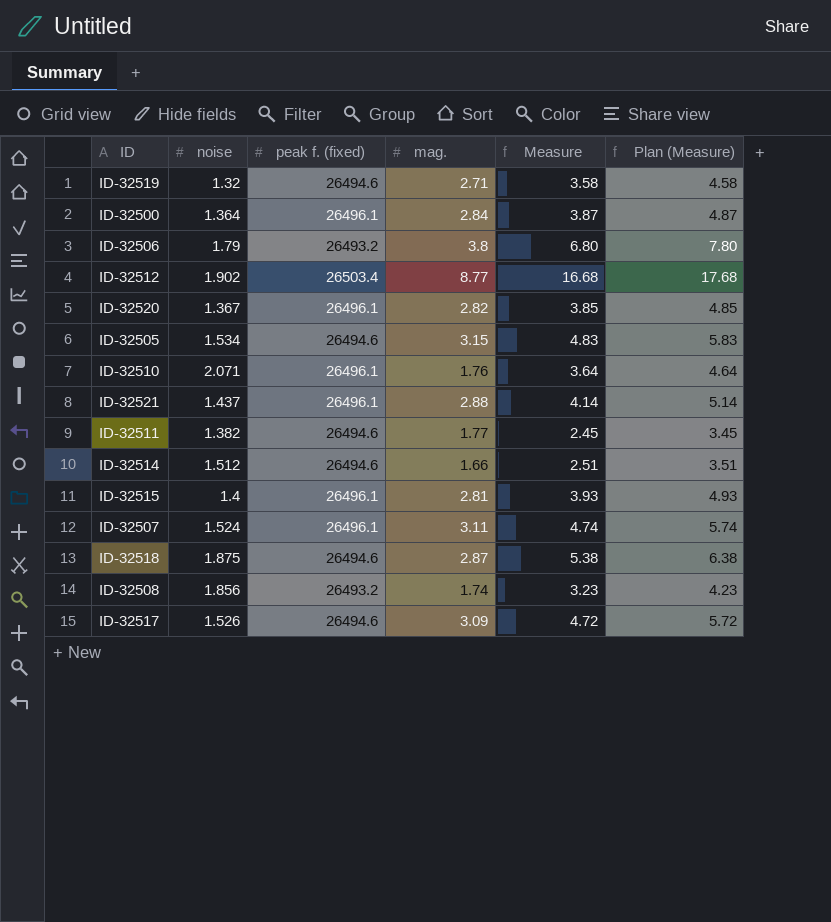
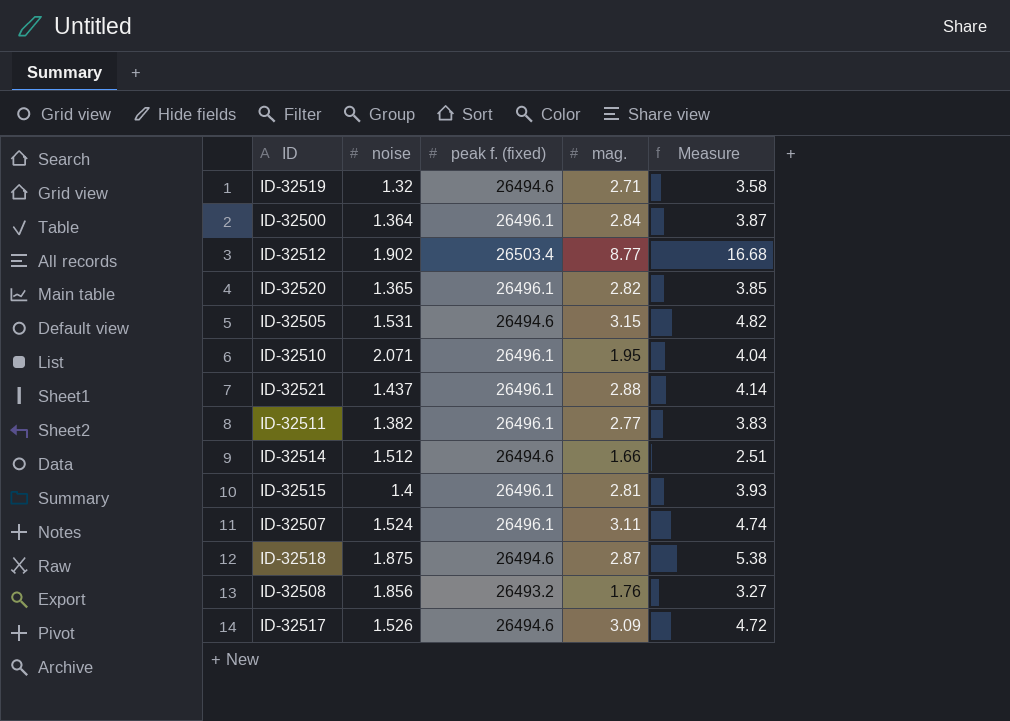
column Plan (Measure) | formula: [Measure] + 1 -> none
row ID-32506: 1.79 | 26493.2 | 3.8 | 6.80 | 7.80 -> none
ID-32520 | noise: 1.367 -> 1.365
ID-32505 | noise: 1.534 -> 1.531
ID-32505 | Measure: 4.83 -> 4.82
ID-32510 | mag.: 1.76 -> 1.95
ID-32510 | Measure: 3.64 -> 4.04
ID-32511 | peak f. (fixed): 26494.6 -> 26496.1
ID-32511 | mag.: 1.77 -> 2.77
ID-32511 | Measure: 2.45 -> 3.83
ID-32508 | mag.: 1.74 -> 1.76
ID-32508 | Measure: 3.23 -> 3.27

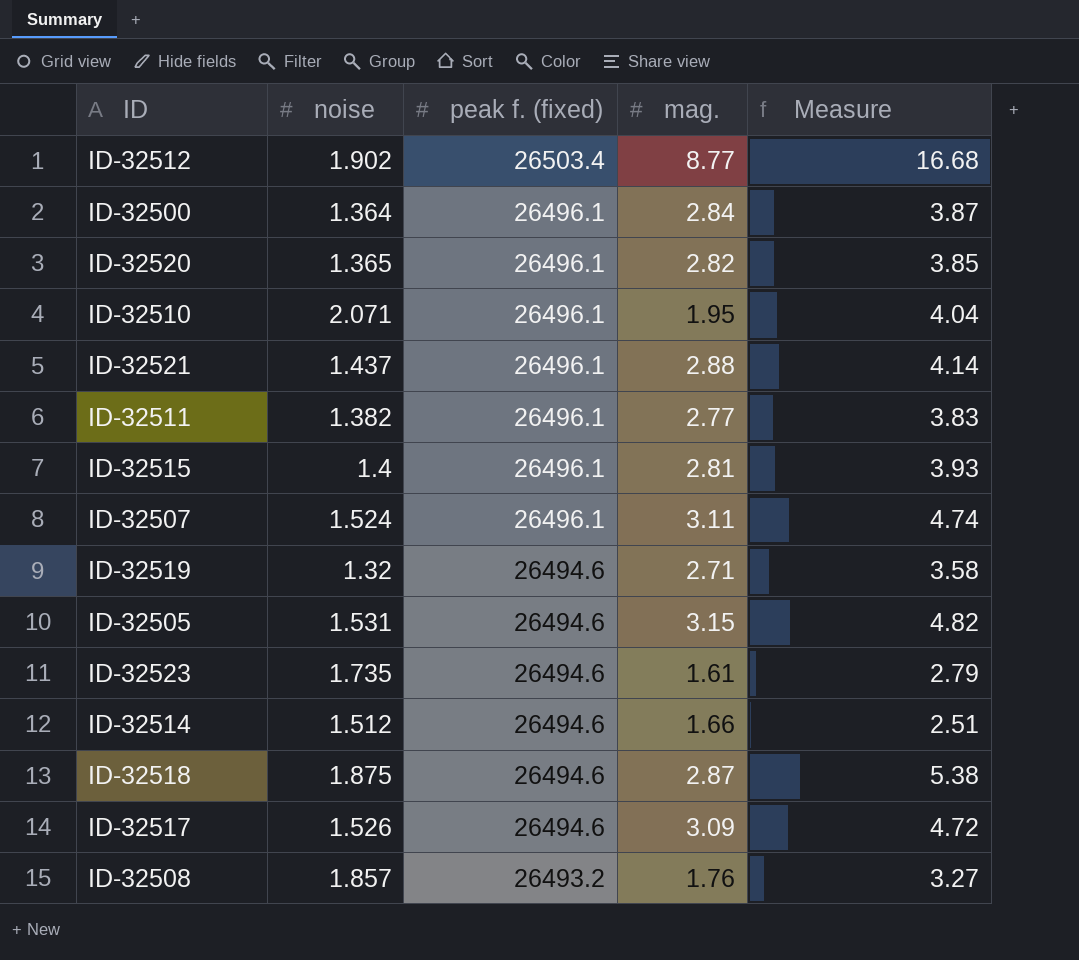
row order: none -> peak f. (fixed) descending
row ID-32523: none -> 1.735 | 26494.6 | 1.61 | 2.79
ID-32508 | noise: 1.856 -> 1.857

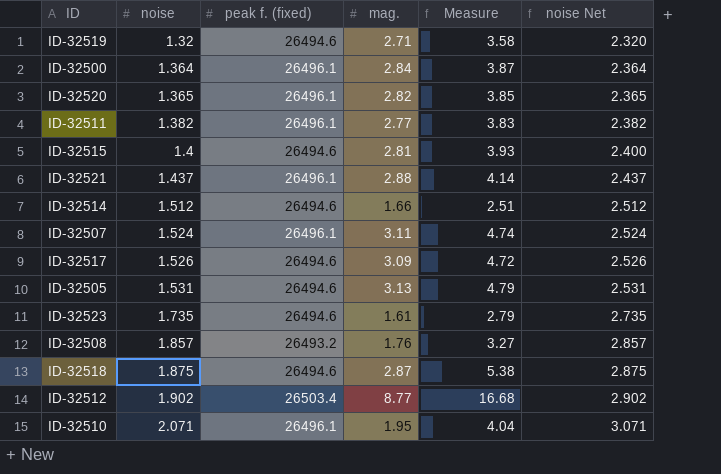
row order: peak f. (fixed) descending -> noise ascending
column noise Net | formula: none -> [noise] + 1
ID-32515 | peak f. (fixed): 26496.1 -> 26494.6
ID-32505 | mag.: 3.15 -> 3.13
ID-32505 | Measure: 4.82 -> 4.79

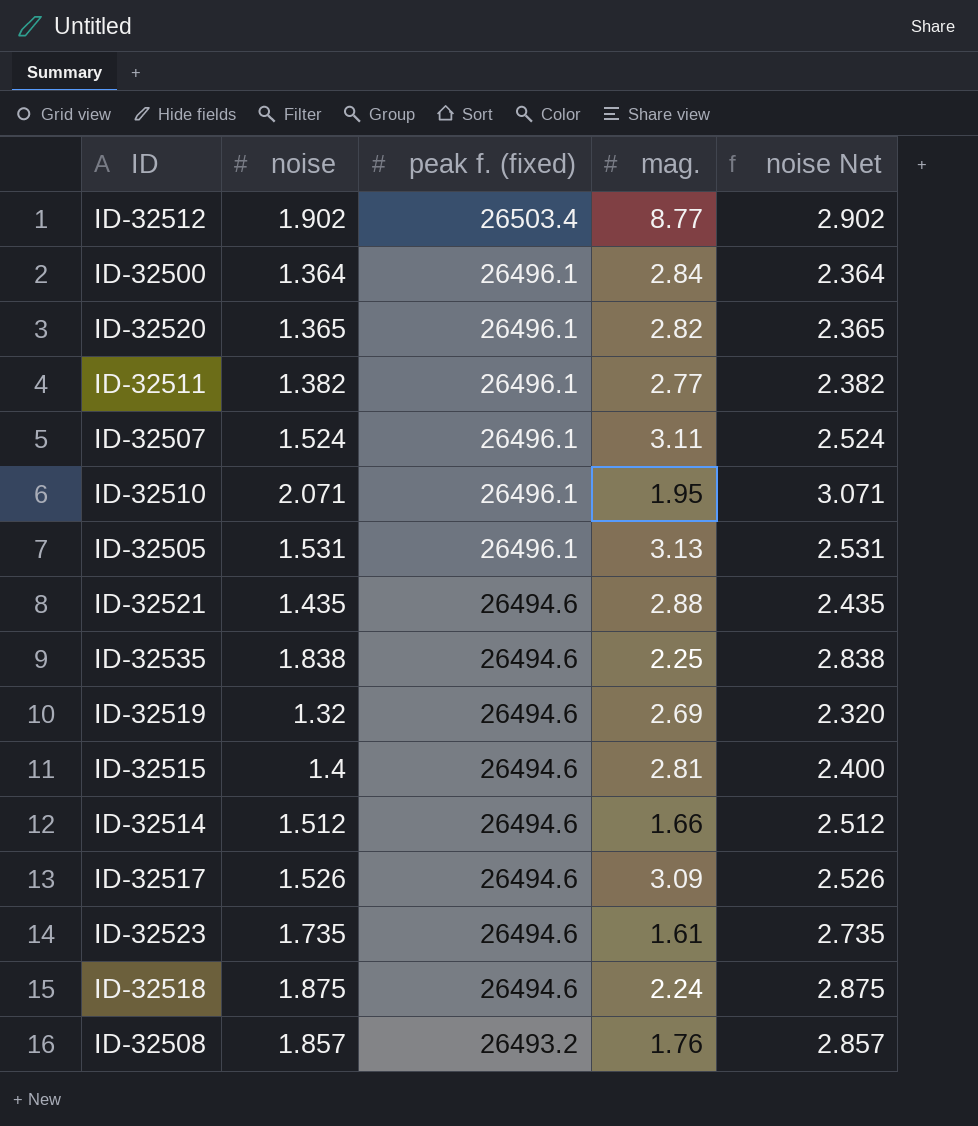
row order: noise ascending -> peak f. (fixed) descending
column Measure | formula: [noise] * [mag.] -> none
ID-32505 | peak f. (fixed): 26494.6 -> 26496.1
ID-32521 | noise: 1.437 -> 1.435
ID-32521 | peak f. (fixed): 26496.1 -> 26494.6
ID-32521 | noise Net: 2.437 -> 2.435
row ID-32535: none -> 1.838 | 26494.6 | 2.25 | 2.838
ID-32519 | mag.: 2.71 -> 2.69
ID-32518 | mag.: 2.87 -> 2.24

